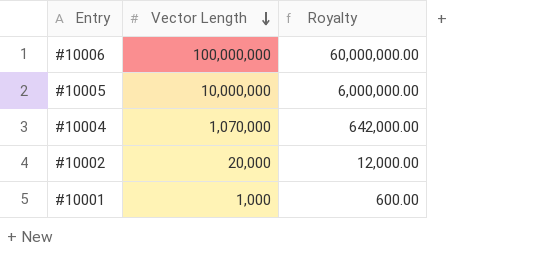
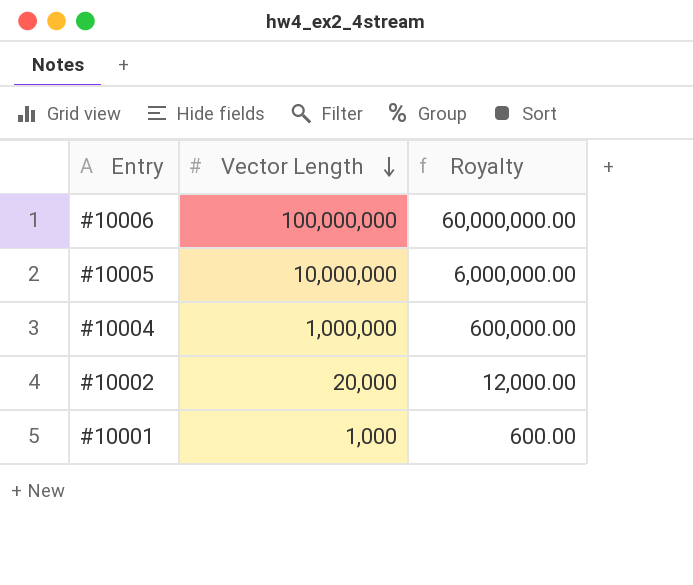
#10004 | Vector Length: 1,070,000 -> 1,000,000
#10004 | Royalty: 642,000.00 -> 600,000.00

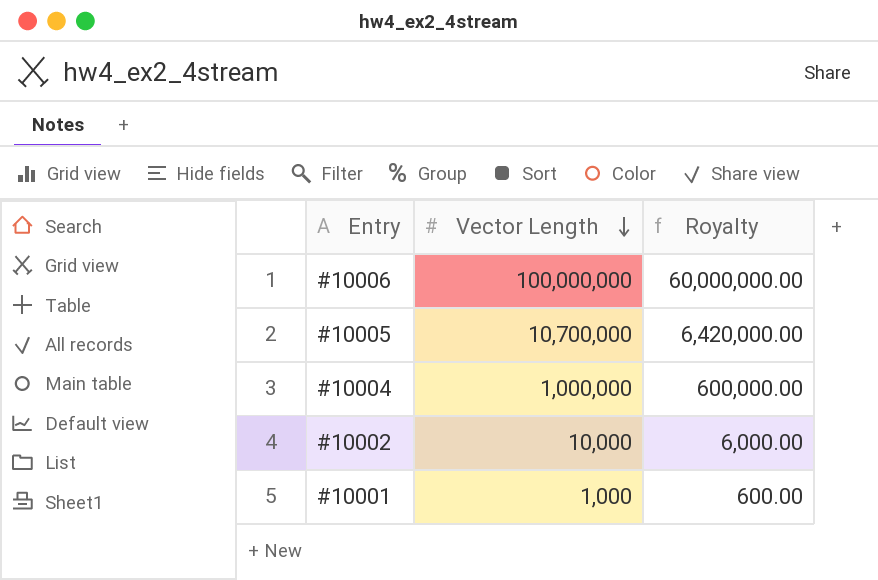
#10005 | Vector Length: 10,000,000 -> 10,700,000
#10005 | Royalty: 6,000,000.00 -> 6,420,000.00
#10002 | Vector Length: 20,000 -> 10,000
#10002 | Royalty: 12,000.00 -> 6,000.00

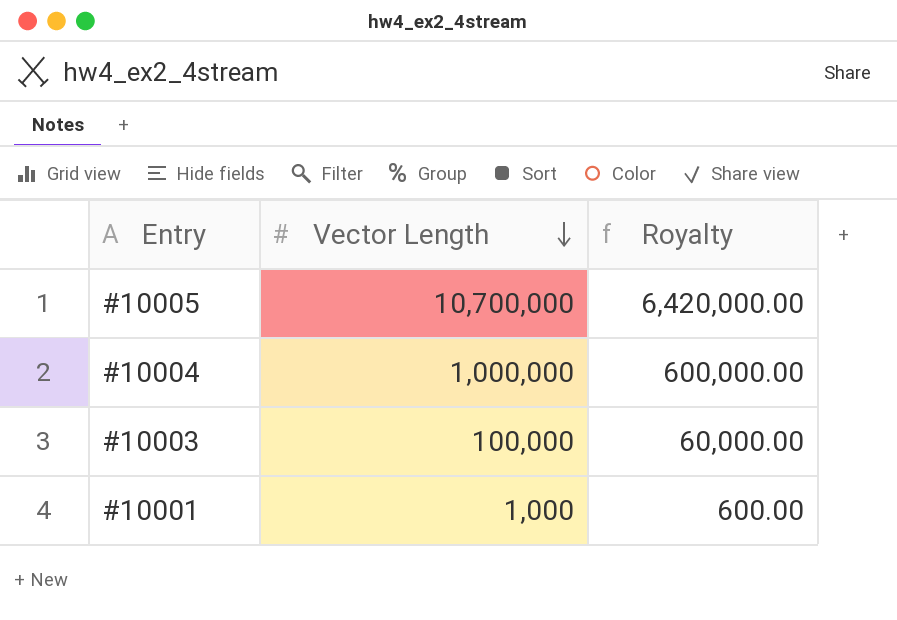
row #10006: 100,000,000 | 60,000,000.00 -> none
row #10002: 10,000 | 6,000.00 -> none
row #10003: none -> 100,000 | 60,000.00

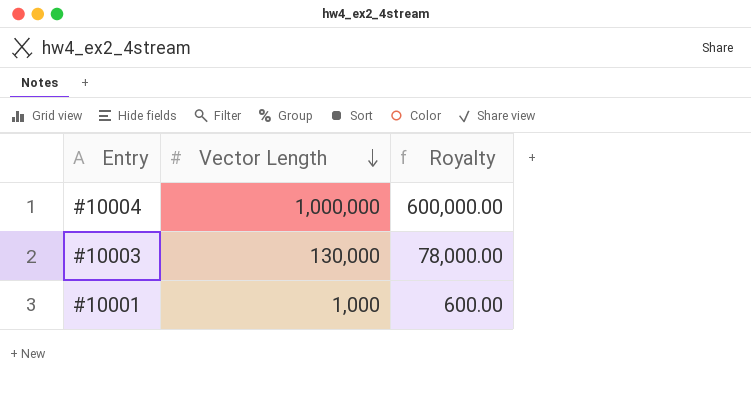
row #10005: 10,700,000 | 6,420,000.00 -> none
#10003 | Vector Length: 100,000 -> 130,000
#10003 | Royalty: 60,000.00 -> 78,000.00

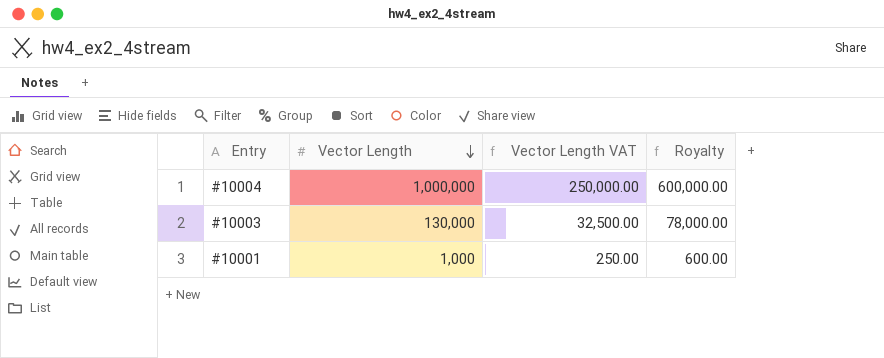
column Vector Length VAT | formula: none -> [Vector Length] * 0.25

